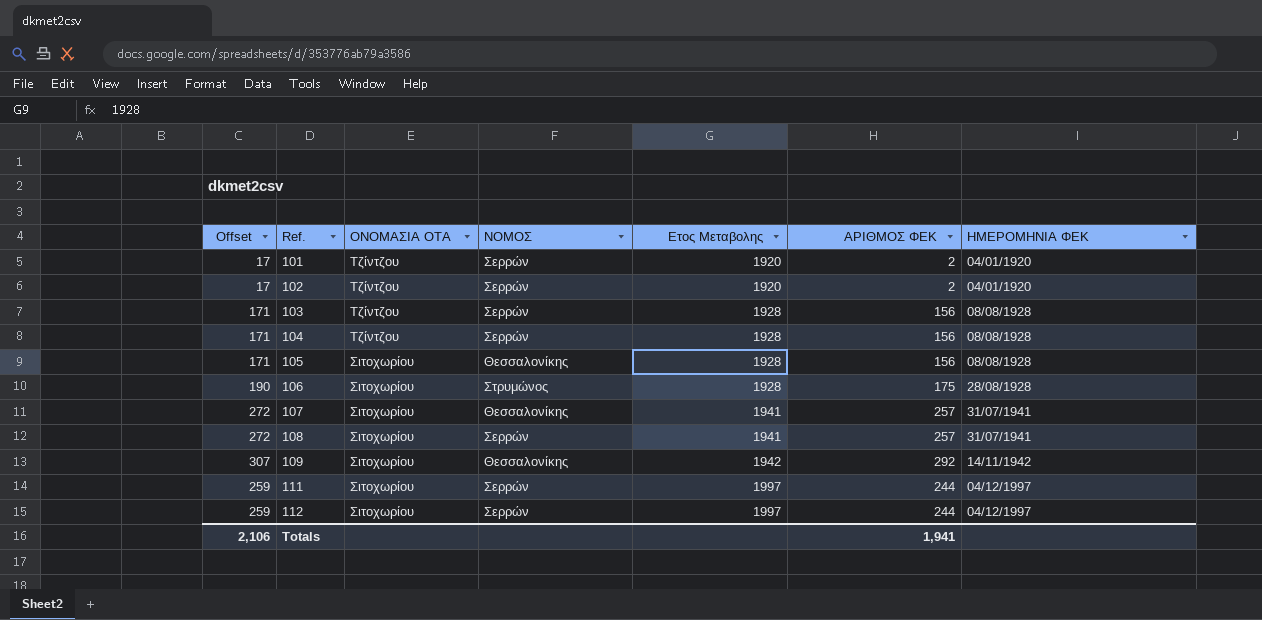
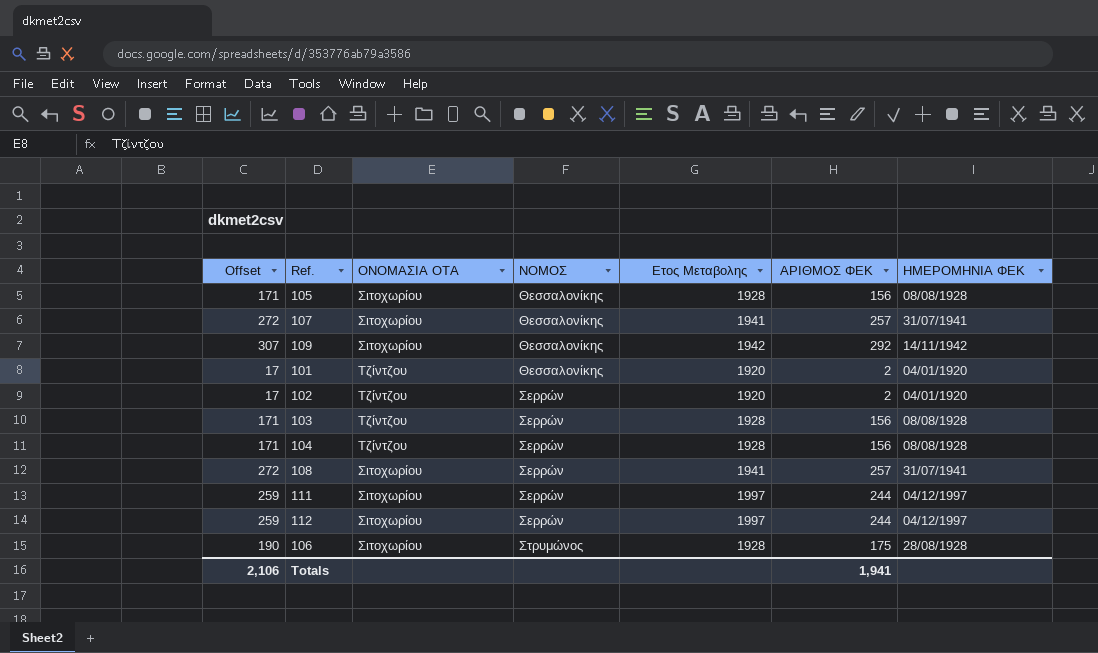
row order: Ref. ascending -> ΝΟΜΟΣ ascending
101 | ΝΟΜΟΣ: Σερρών -> Θεσσαλονίκης

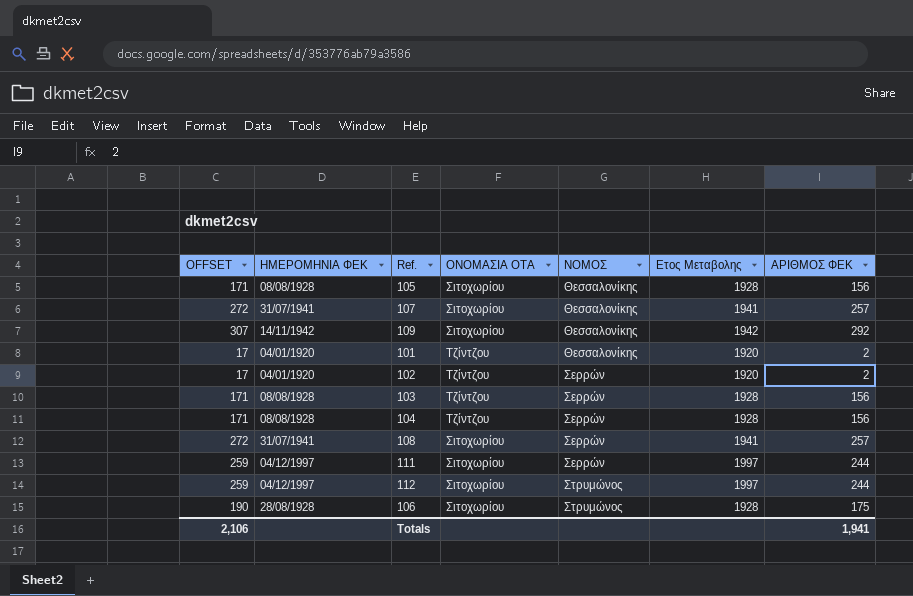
column name: Offset -> OFFSET
column ΗΜΕΡΟΜΗΝΙΑ ΦΕΚ | position: 7 -> 2
112 | ΝΟΜΟΣ: Σερρών -> Στρυμώνος

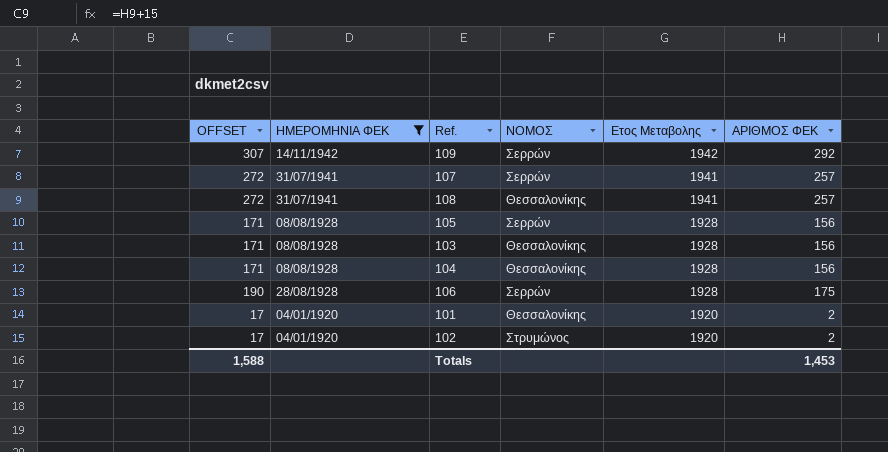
filter: none -> ΗΜΕΡΟΜΗΝΙΑ ΦΕΚ != 04/12/1997
row order: ΝΟΜΟΣ ascending -> Ετος Μεταβολης descending
column ΟΝΟΜΑΣΙΑ ΟΤΑ | position: 4 -> none
109 | ΝΟΜΟΣ: Θεσσαλονίκης -> Σερρών
107 | ΝΟΜΟΣ: Θεσσαλονίκης -> Σερρών
108 | ΝΟΜΟΣ: Σερρών -> Θεσσαλονίκης
105 | ΝΟΜΟΣ: Θεσσαλονίκης -> Σερρών
103 | ΝΟΜΟΣ: Σερρών -> Θεσσαλονίκης
104 | ΝΟΜΟΣ: Σερρών -> Θεσσαλονίκης
106 | ΝΟΜΟΣ: Στρυμώνος -> Σερρών
102 | ΝΟΜΟΣ: Σερρών -> Στρυμώνος
Totals | OFFSET: 2,106 -> 1,588
Totals | ΑΡΙΘΜΟΣ ΦΕΚ: 1,941 -> 1,453

